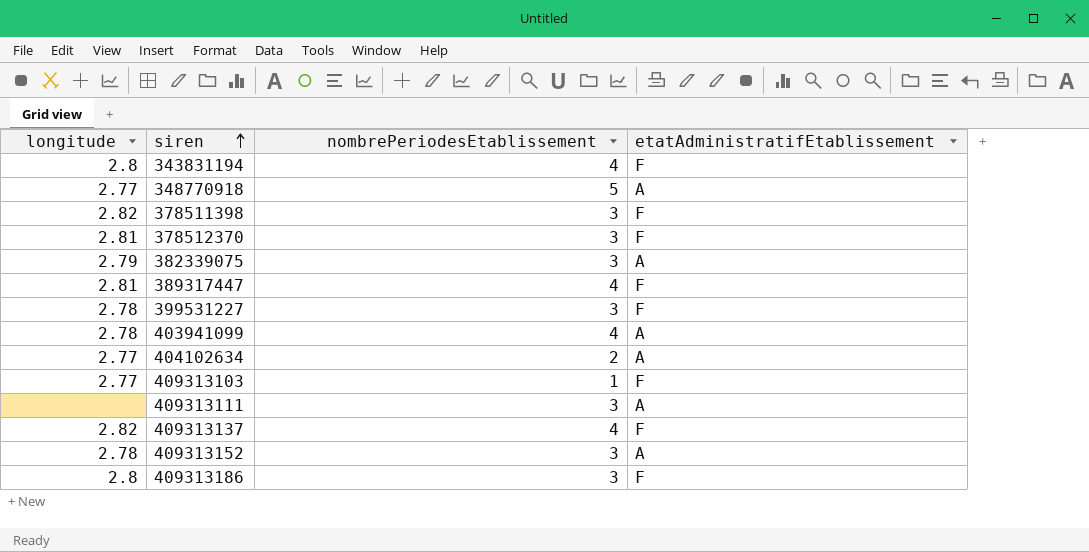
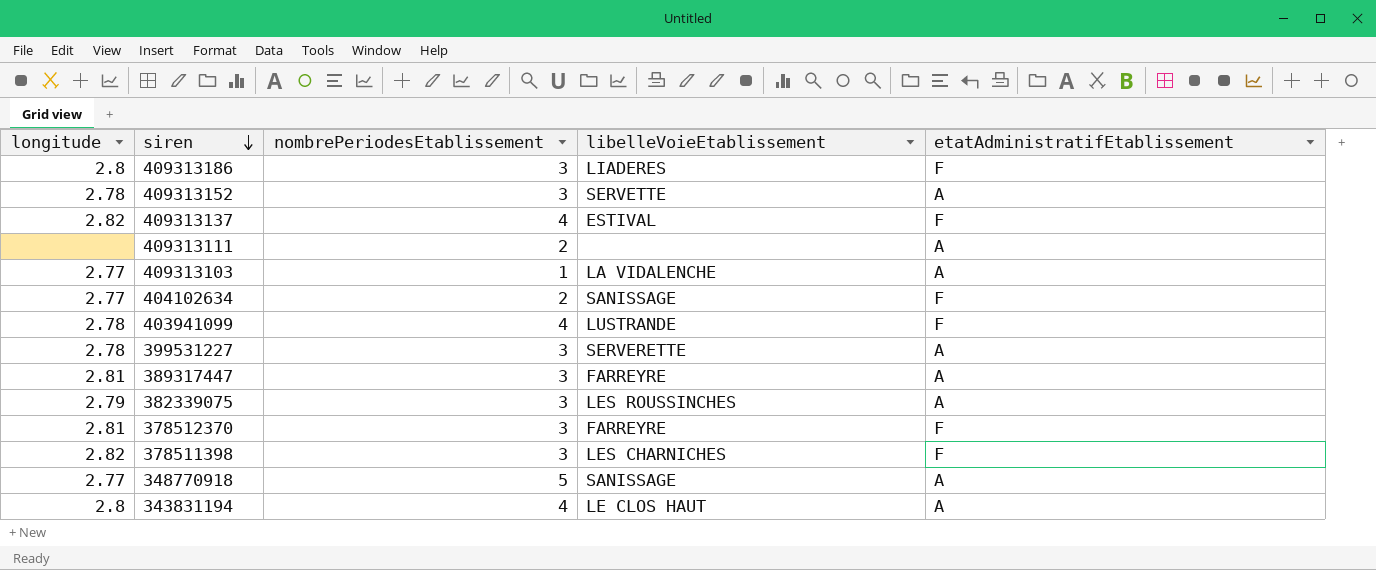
row order: siren ascending -> siren descending
column libelleVoieEtablissement | position: none -> 4
409313111 | nombrePeriodesEtablissement: 3 -> 2
409313103 | etatAdministratifEtablissement: F -> A
404102634 | etatAdministratifEtablissement: A -> F
403941099 | etatAdministratifEtablissement: A -> F
399531227 | etatAdministratifEtablissement: F -> A
389317447 | nombrePeriodesEtablissement: 4 -> 3
389317447 | etatAdministratifEtablissement: F -> A
343831194 | etatAdministratifEtablissement: F -> A

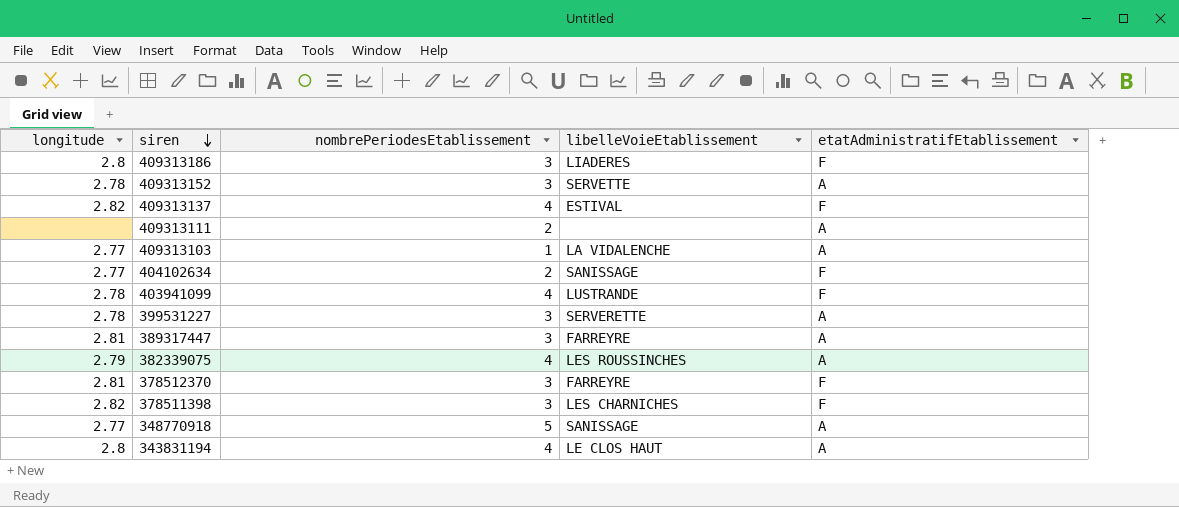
382339075 | nombrePeriodesEtablissement: 3 -> 4

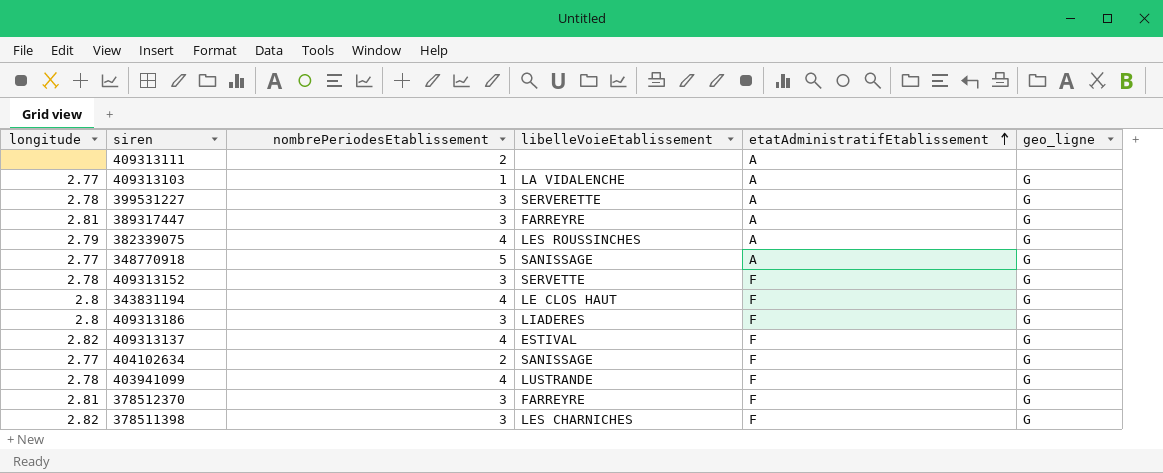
row order: siren descending -> etatAdministratifEtablissement ascending
column geo_ligne | position: none -> 6
409313152 | etatAdministratifEtablissement: A -> F
343831194 | etatAdministratifEtablissement: A -> F

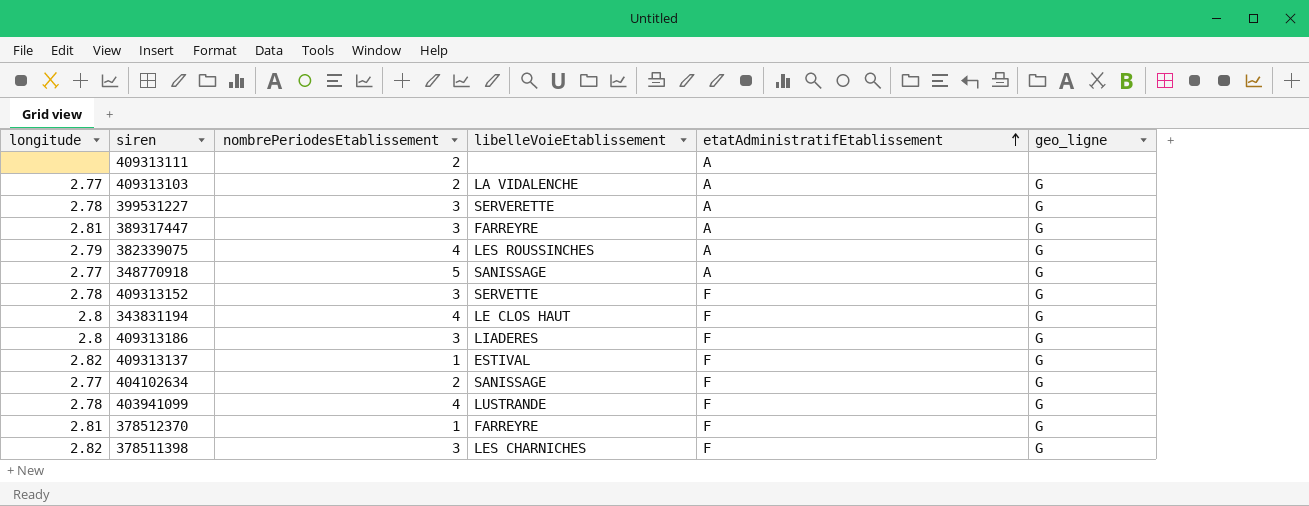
409313103 | nombrePeriodesEtablissement: 1 -> 2
409313137 | nombrePeriodesEtablissement: 4 -> 1
378512370 | nombrePeriodesEtablissement: 3 -> 1

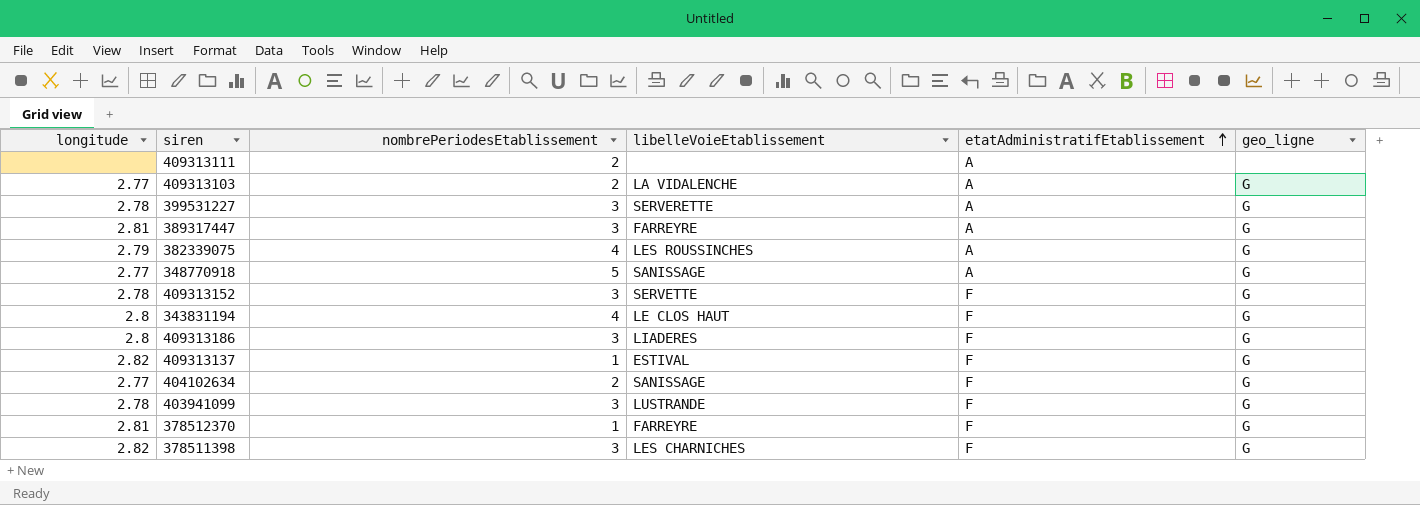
403941099 | nombrePeriodesEtablissement: 4 -> 3

